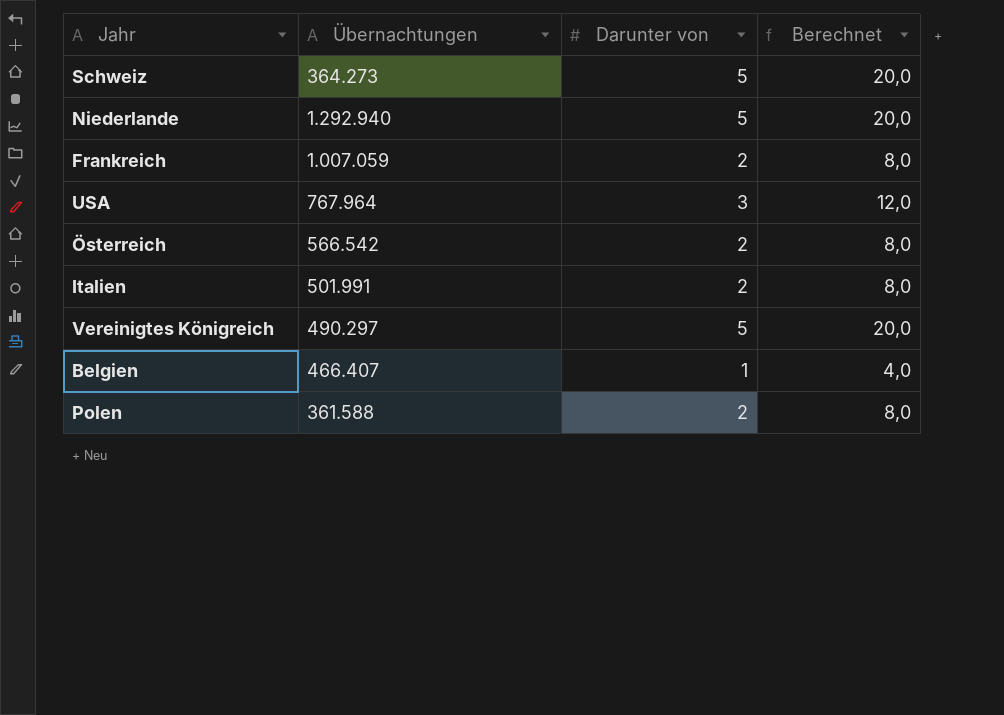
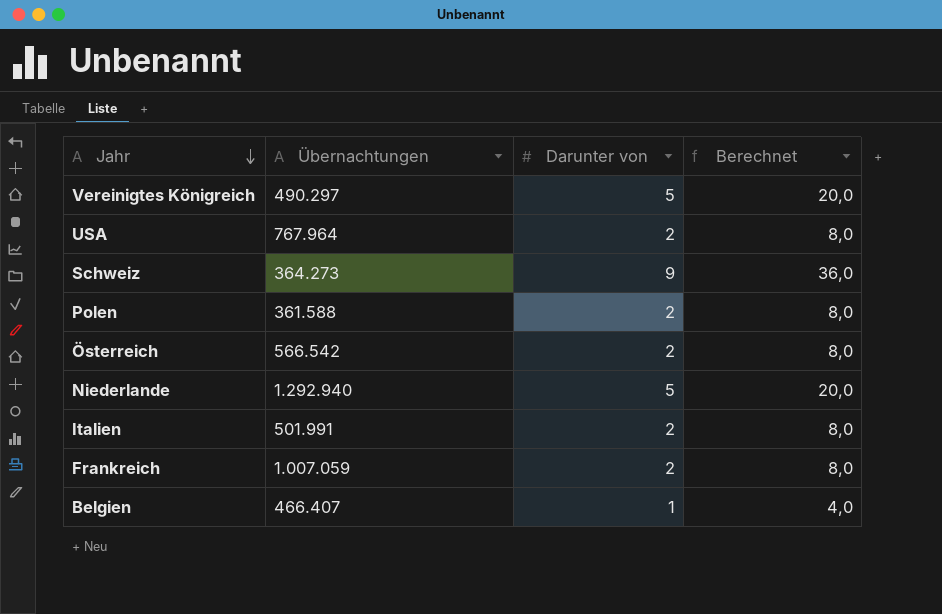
row order: none -> Jahr descending
USA | Darunter von: 3 -> 2
USA | Berechnet: 12,0 -> 8,0
Schweiz | Darunter von: 5 -> 9
Schweiz | Berechnet: 20,0 -> 36,0

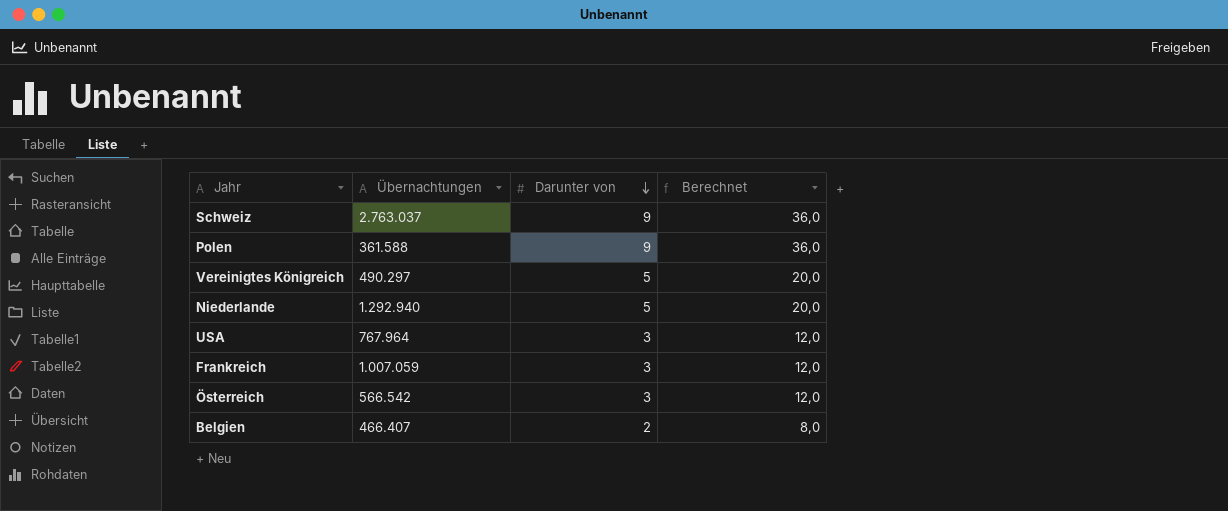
row order: Jahr descending -> Darunter von descending
row Italien: 501.991 | 2 | 8,0 -> none
Schweiz | Übernachtungen: 364.273 -> 2.763.037
Polen | Darunter von: 2 -> 9
Polen | Berechnet: 8,0 -> 36,0
USA | Darunter von: 2 -> 3
USA | Berechnet: 8,0 -> 12,0
Frankreich | Darunter von: 2 -> 3
Frankreich | Berechnet: 8,0 -> 12,0
Österreich | Darunter von: 2 -> 3
Österreich | Berechnet: 8,0 -> 12,0
Belgien | Darunter von: 1 -> 2
Belgien | Berechnet: 4,0 -> 8,0

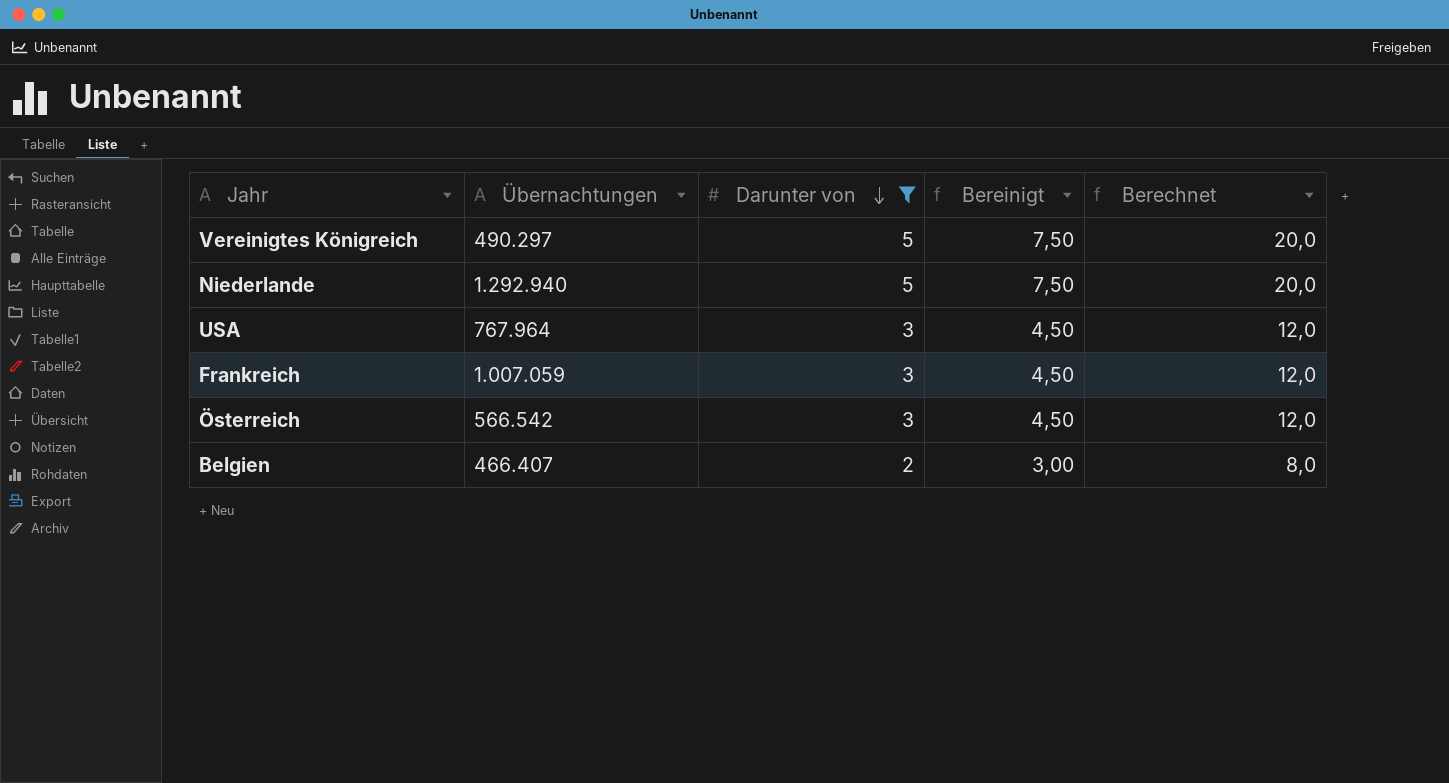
filter: none -> Darunter von != 9
column Bereinigt | formula: none -> [Darunter von] * 1,5

